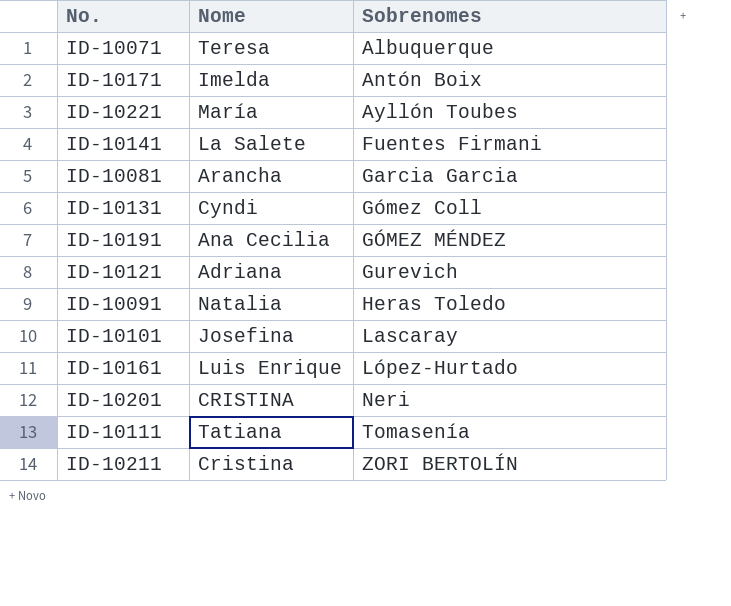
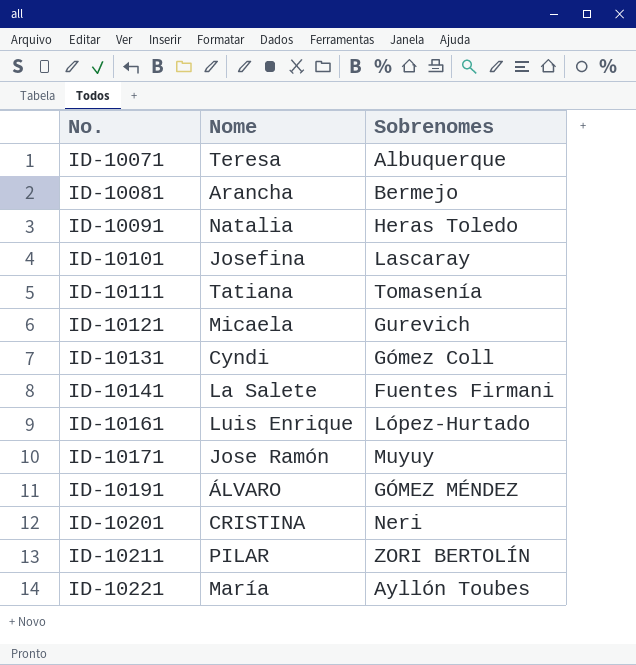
row order: Sobrenomes ascending -> No. ascending
ID-10081 | Sobrenomes: Garcia Garcia -> Bermejo
ID-10121 | Nome: Adriana -> Micaela
ID-10171 | Nome: Imelda -> Jose Ramón
ID-10171 | Sobrenomes: Antón Boix -> Muyuy
ID-10191 | Nome: Ana Cecilia -> ÁLVARO
ID-10211 | Nome: Cristina -> PILAR

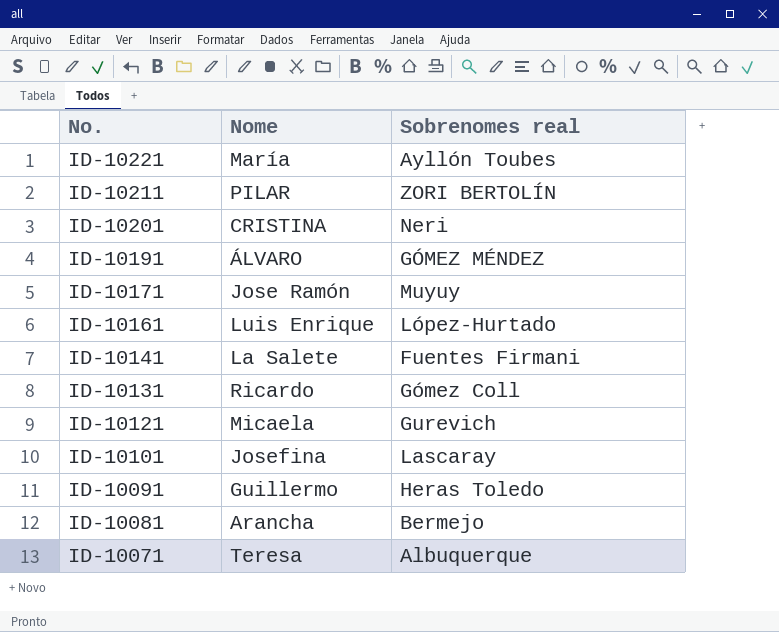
row order: No. ascending -> No. descending
column name: Sobrenomes -> Sobrenomes real
row ID-10111: Tatiana | Tomasenía -> none
ID-10131 | Nome: Cyndi -> Ricardo
ID-10091 | Nome: Natalia -> Guillermo

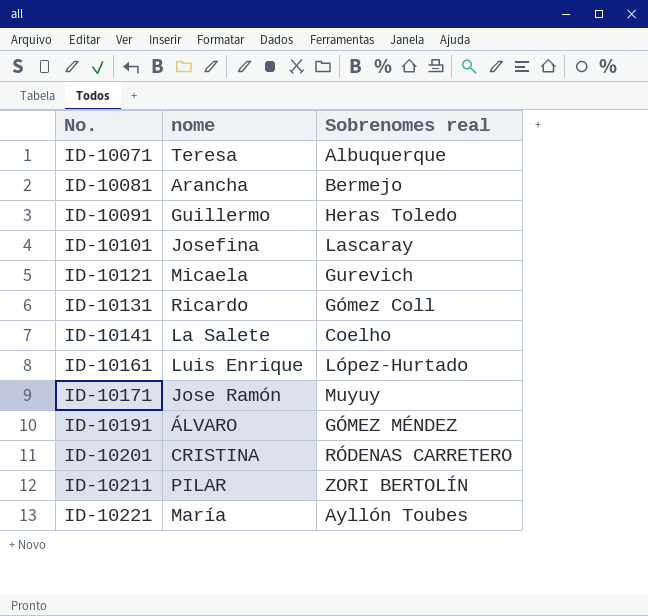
row order: No. descending -> No. ascending
column name: Nome -> nome
ID-10141 | Sobrenomes real: Fuentes Firmani -> Coelho
ID-10201 | Sobrenomes real: Neri -> RÓDENAS CARRETERO

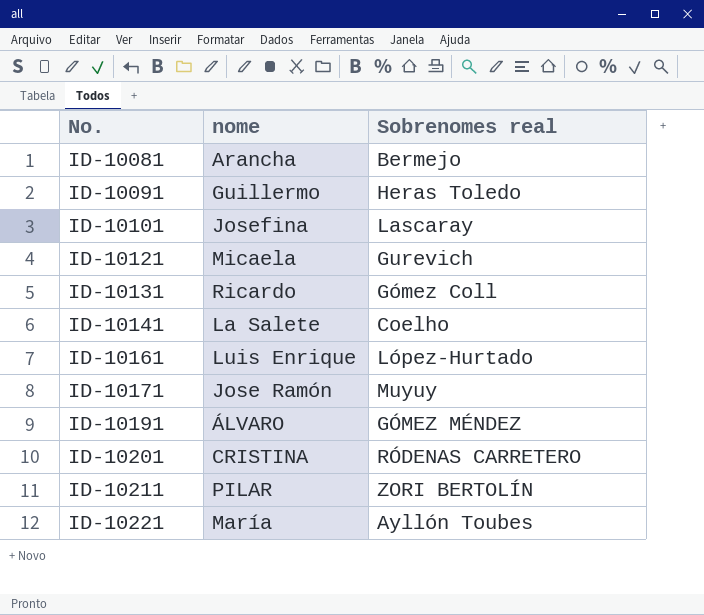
row ID-10071: Teresa | Albuquerque -> none

